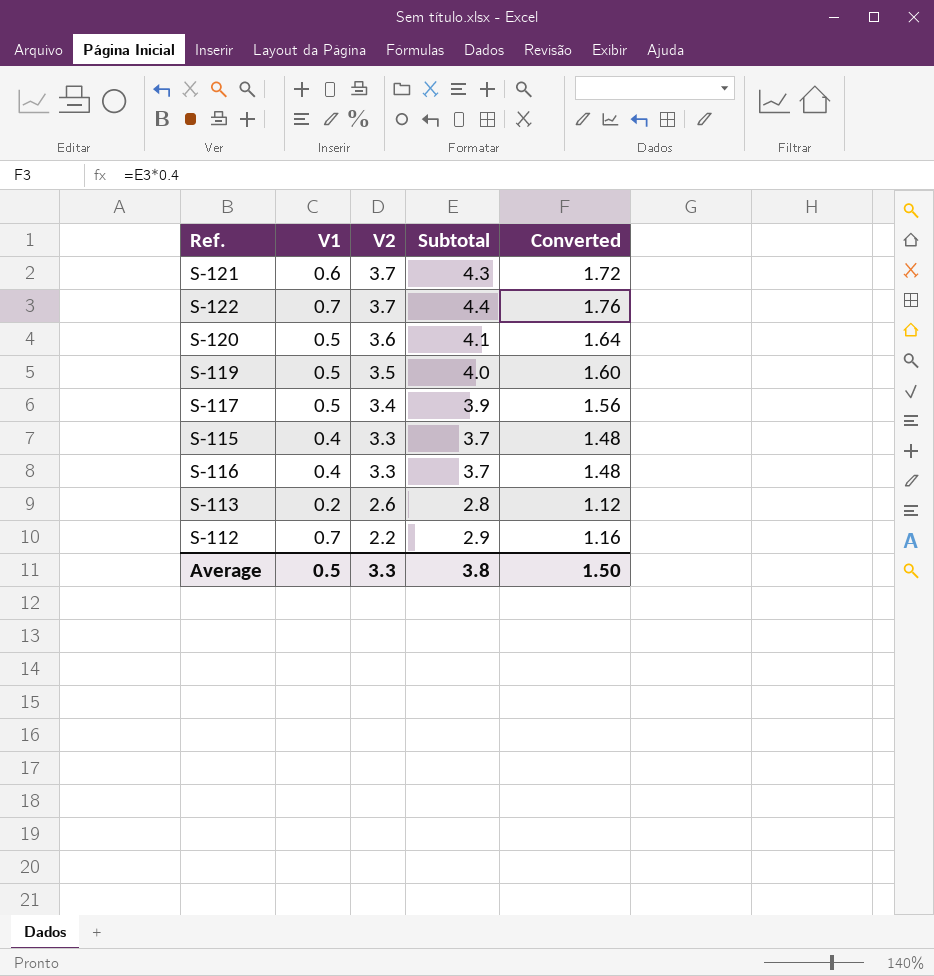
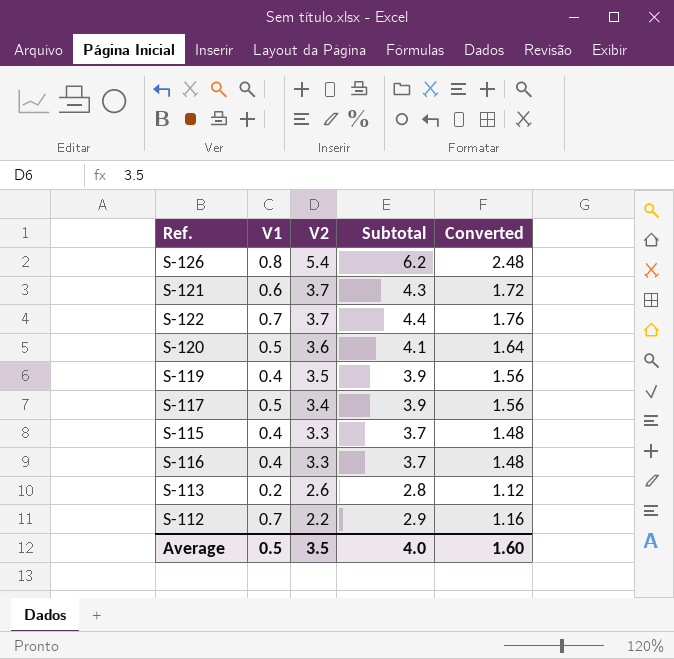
row S-126: none -> 0.8 | 5.4 | 6.2 | 2.48
S-119 | V1: 0.5 -> 0.4
S-119 | Subtotal: 4.0 -> 3.9
S-119 | Converted: 1.60 -> 1.56
Average | V2: 3.3 -> 3.5
Average | Subtotal: 3.8 -> 4.0
Average | Converted: 1.50 -> 1.60

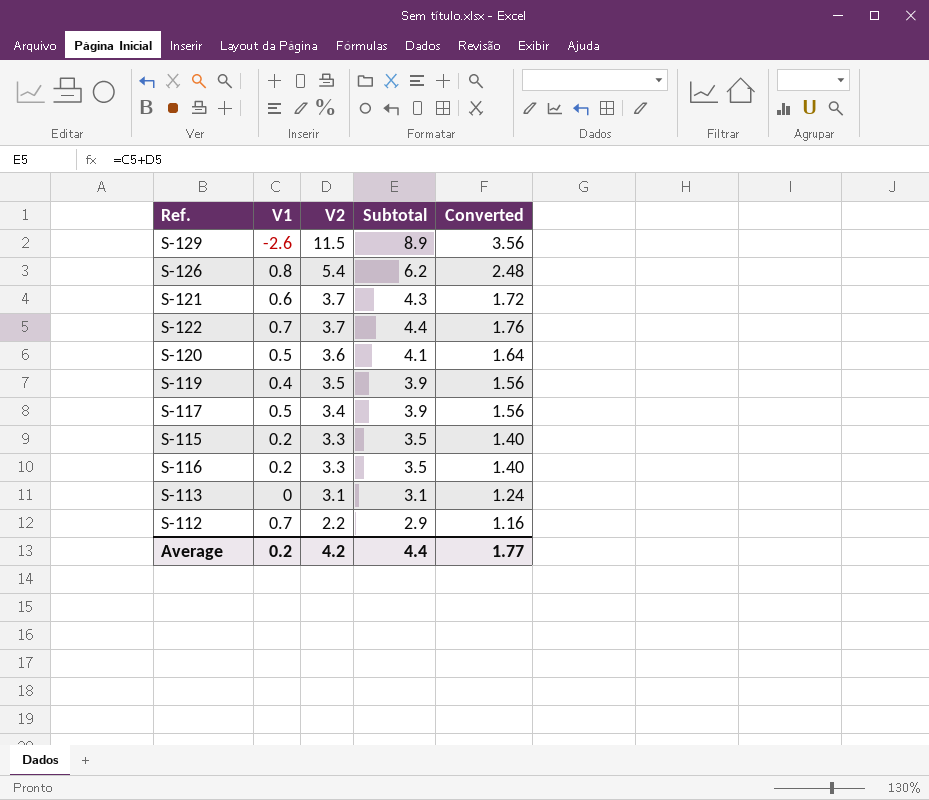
row S-129: none -> -2.6 | 11.5 | 8.9 | 3.56
S-115 | V1: 0.4 -> 0.2
S-115 | Subtotal: 3.7 -> 3.5
S-115 | Converted: 1.48 -> 1.40
S-116 | V1: 0.4 -> 0.2
S-116 | Subtotal: 3.7 -> 3.5
S-116 | Converted: 1.48 -> 1.40
S-113 | V1: 0.2 -> 0
S-113 | V2: 2.6 -> 3.1
S-113 | Subtotal: 2.8 -> 3.1
S-113 | Converted: 1.12 -> 1.24
Average | V1: 0.5 -> 0.2
Average | V2: 3.5 -> 4.2
Average | Subtotal: 4.0 -> 4.4
Average | Converted: 1.60 -> 1.77

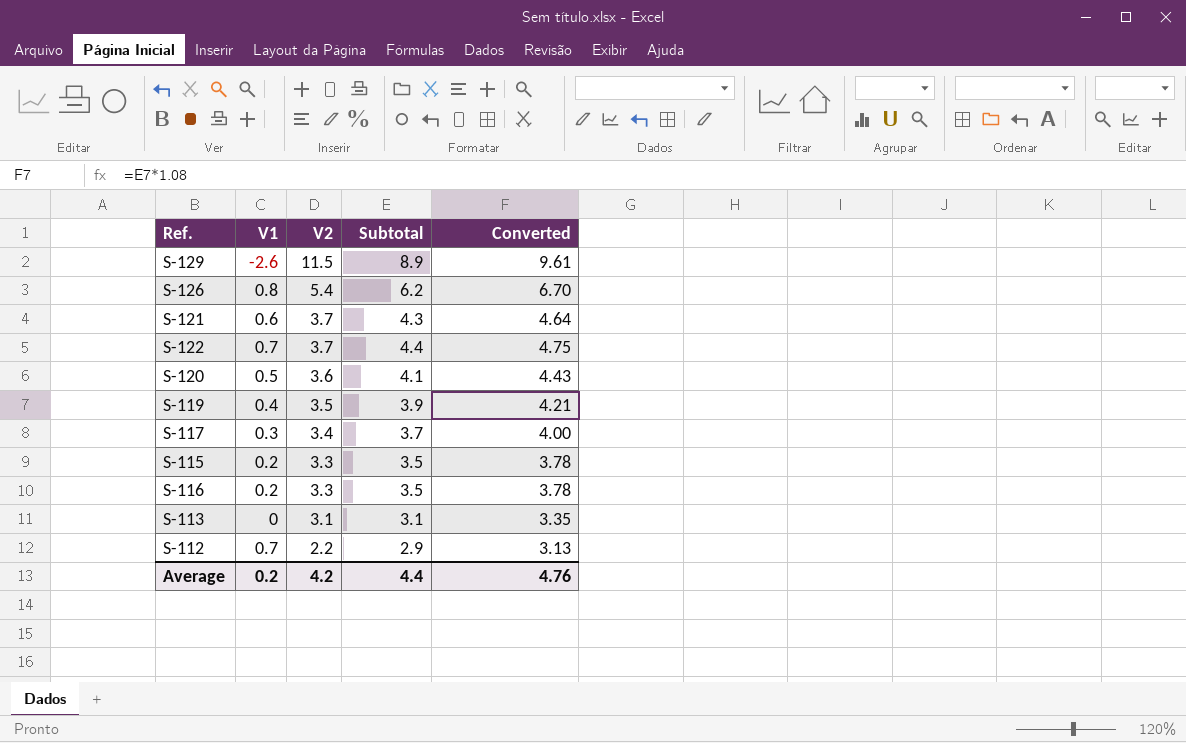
column Converted | formula: [Subtotal] * 0.4 -> [Subtotal] * 1.08
S-117 | V1: 0.5 -> 0.3
S-117 | Subtotal: 3.9 -> 3.7
Average | Converted: 1.77 -> 4.76

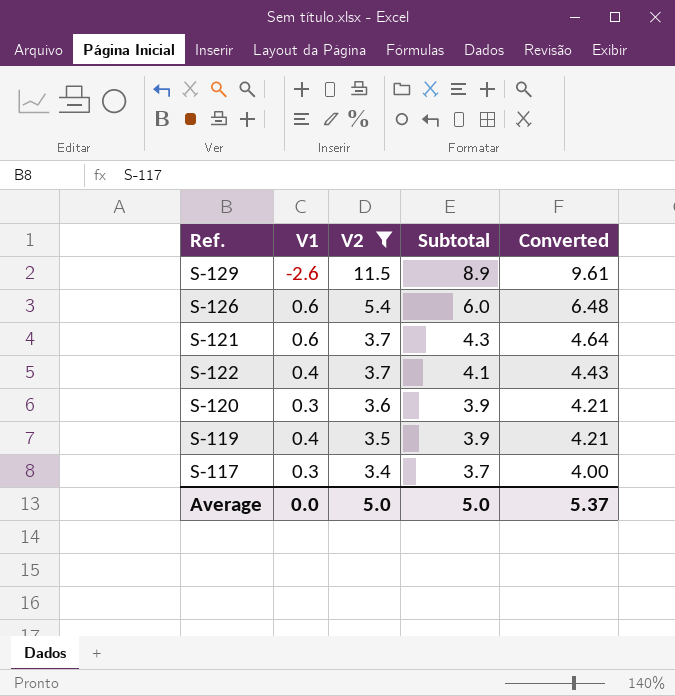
filter: none -> V2 >= 3.4
S-126 | V1: 0.8 -> 0.6
S-126 | Subtotal: 6.2 -> 6.0
S-126 | Converted: 6.70 -> 6.48
S-122 | V1: 0.7 -> 0.4
S-122 | Subtotal: 4.4 -> 4.1
S-122 | Converted: 4.75 -> 4.43
S-120 | V1: 0.5 -> 0.3
S-120 | Subtotal: 4.1 -> 3.9
S-120 | Converted: 4.43 -> 4.21
Average | V1: 0.2 -> 0.0
Average | V2: 4.2 -> 5.0
Average | Subtotal: 4.4 -> 5.0
Average | Converted: 4.76 -> 5.37

